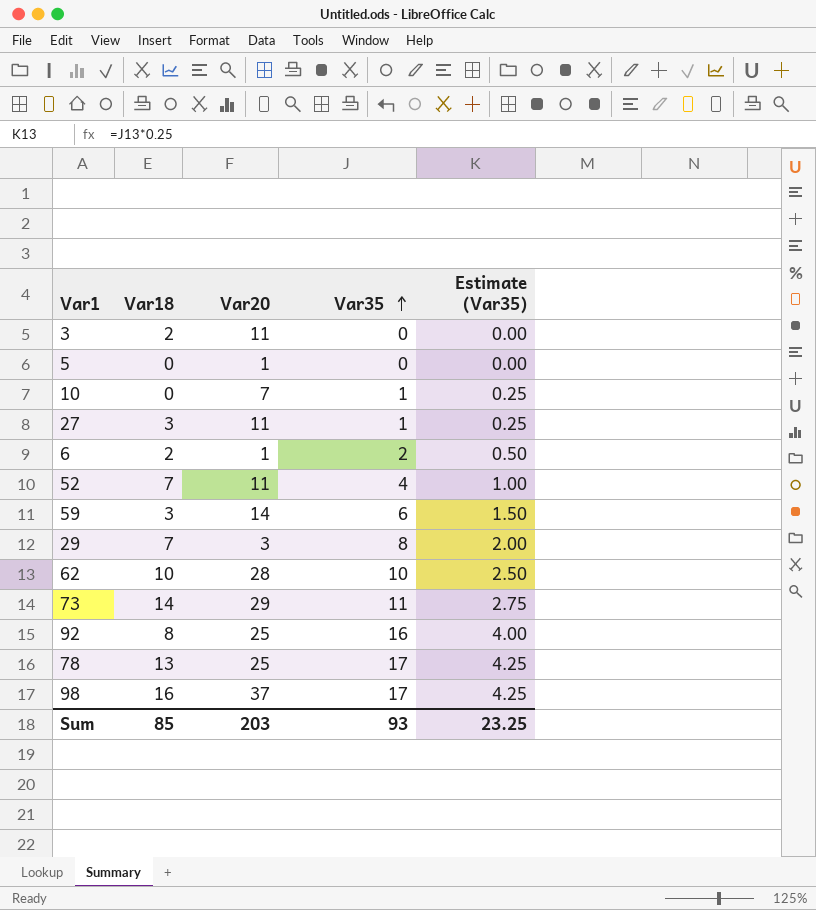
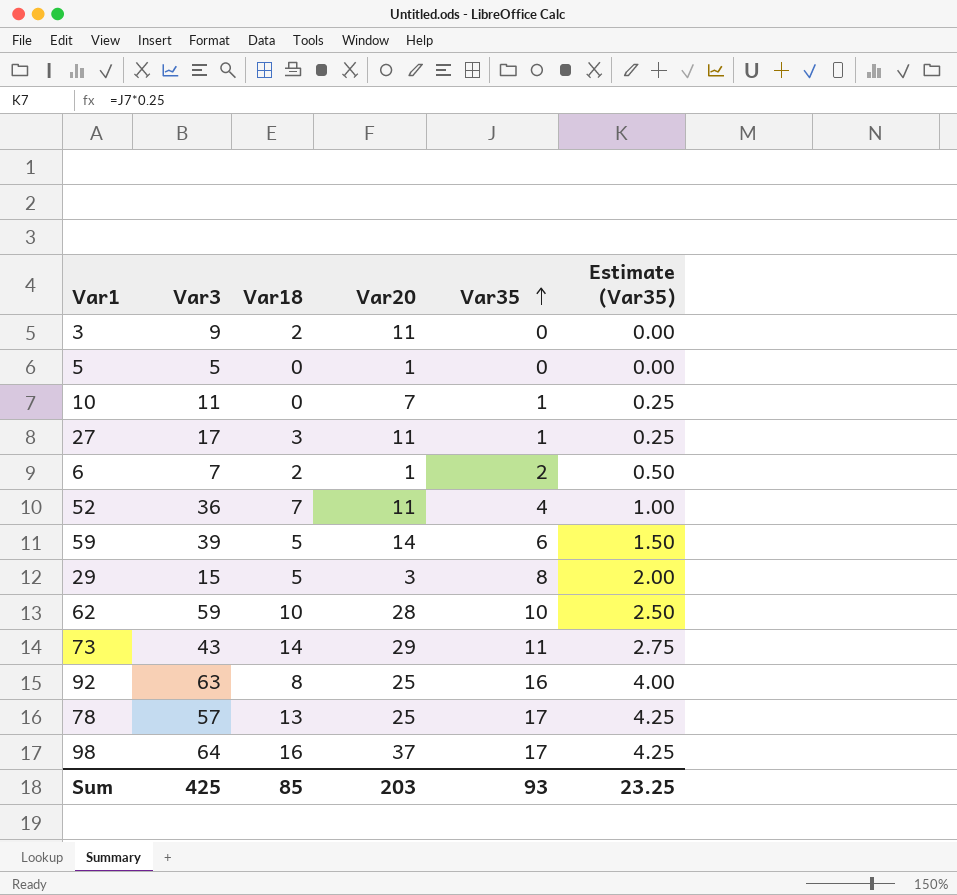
column Var3 | position: none -> 2
59 | Var18: 3 -> 5
29 | Var18: 7 -> 5

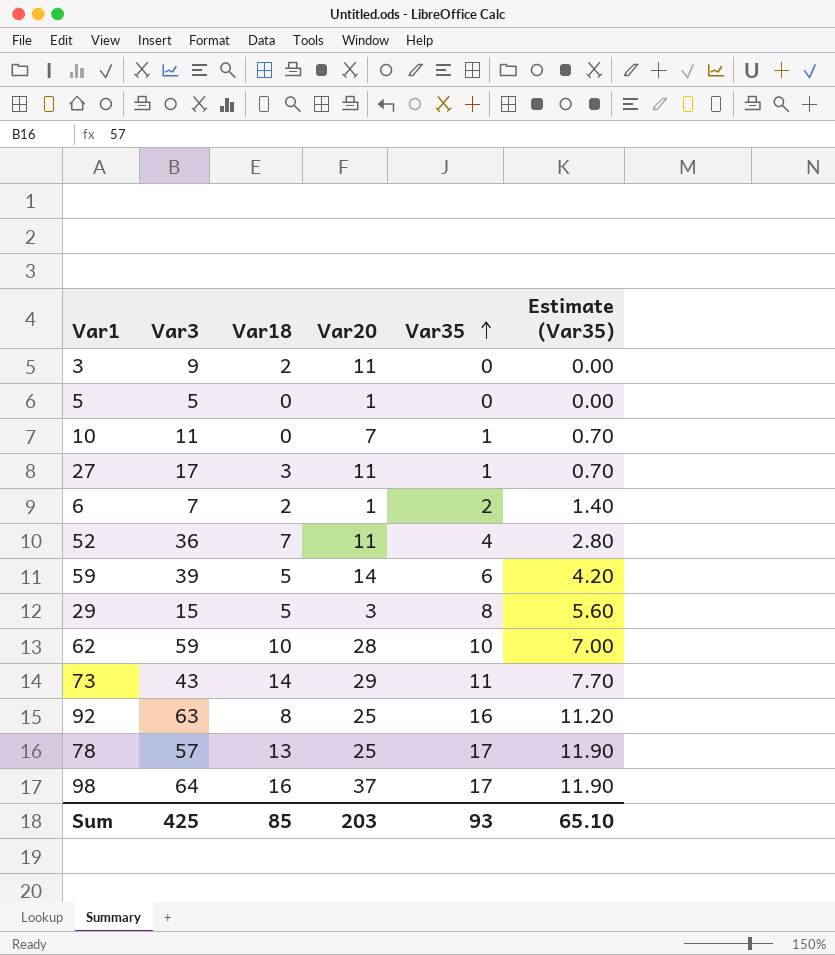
column Estimate (Var35) | formula: [Var35] * 0.25 -> [Var35] * 0.7
Sum | Estimate (Var35): 23.25 -> 65.10

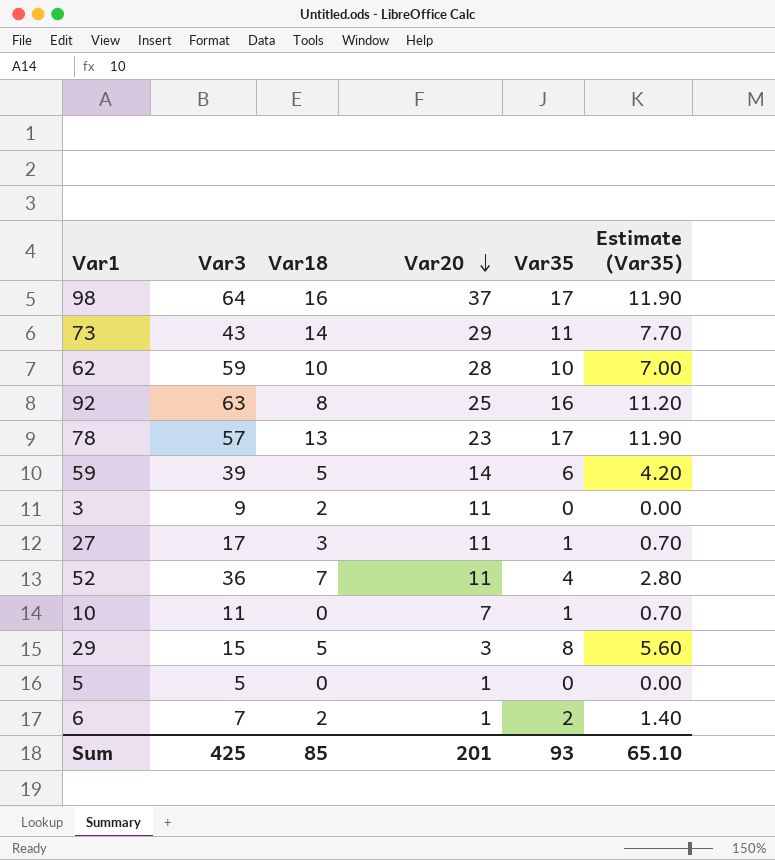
row order: Var35 ascending -> Var20 descending
78 | Var20: 25 -> 23
Sum | Var20: 203 -> 201

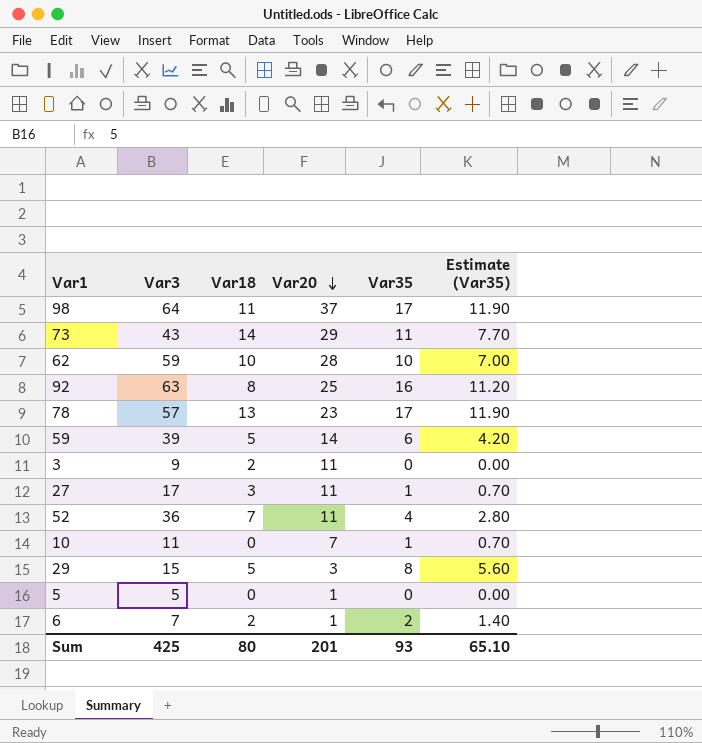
98 | Var18: 16 -> 11
Sum | Var18: 85 -> 80

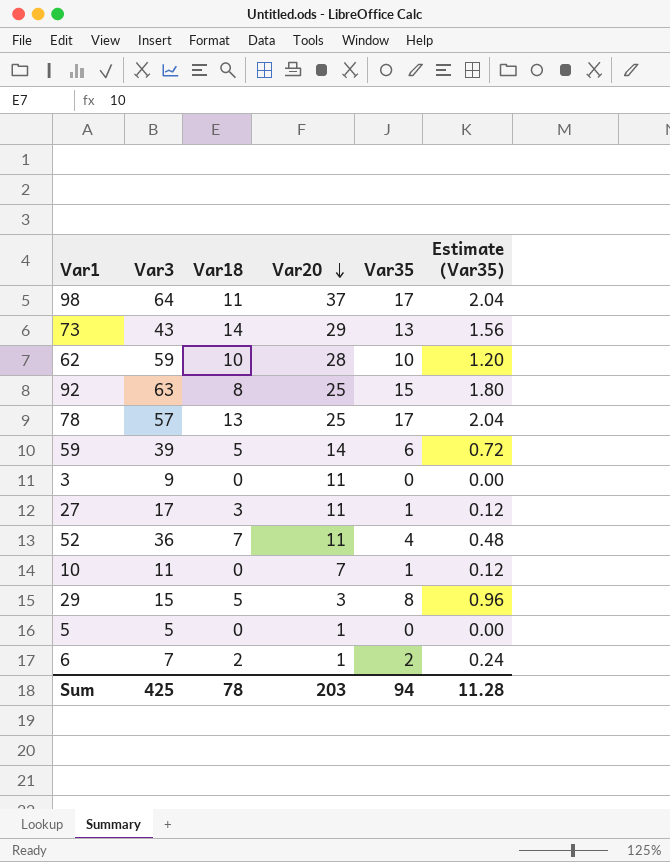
column Estimate (Var35) | formula: [Var35] * 0.7 -> [Var35] * 0.12
73 | Var35: 11 -> 13
92 | Var35: 16 -> 15
78 | Var20: 23 -> 25
3 | Var18: 2 -> 0
Sum | Var18: 80 -> 78
Sum | Var20: 201 -> 203
Sum | Var35: 93 -> 94
Sum | Estimate (Var35): 65.10 -> 11.28

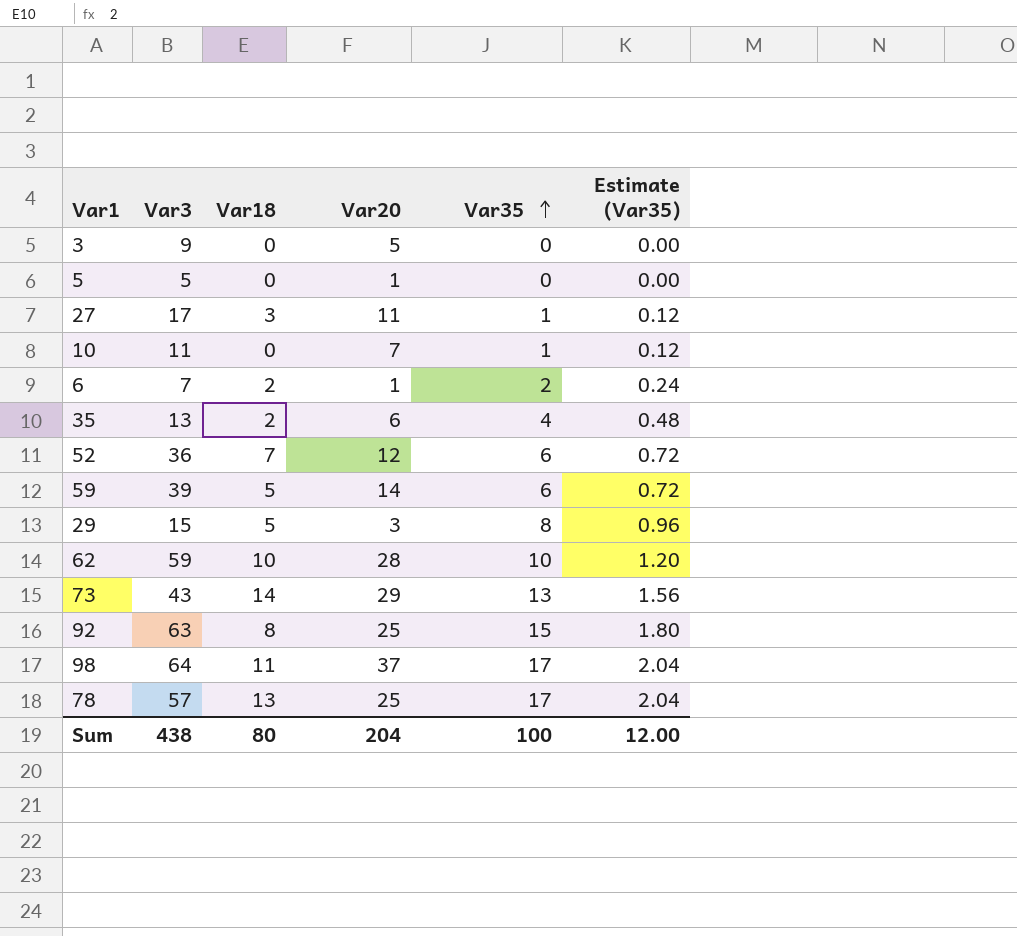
row order: Var20 descending -> Var35 ascending
3 | Var20: 11 -> 5
row 35: none -> 13 | 2 | 6 | 4 | 0.48
52 | Var20: 11 -> 12
52 | Var35: 4 -> 6
52 | Estimate (Var35): 0.48 -> 0.72
Sum | Var3: 425 -> 438
Sum | Var18: 78 -> 80
Sum | Var20: 203 -> 204
Sum | Var35: 94 -> 100
Sum | Estimate (Var35): 11.28 -> 12.00

